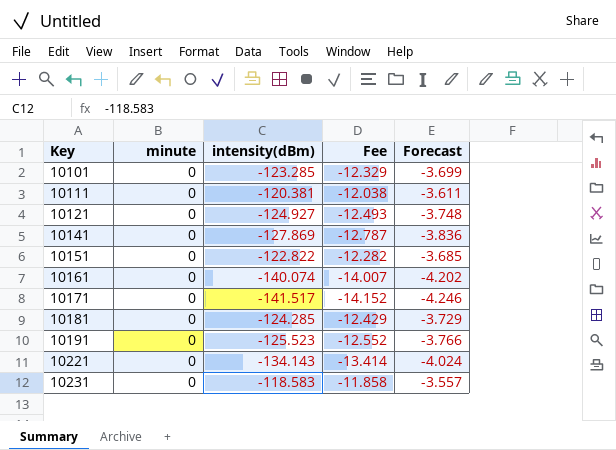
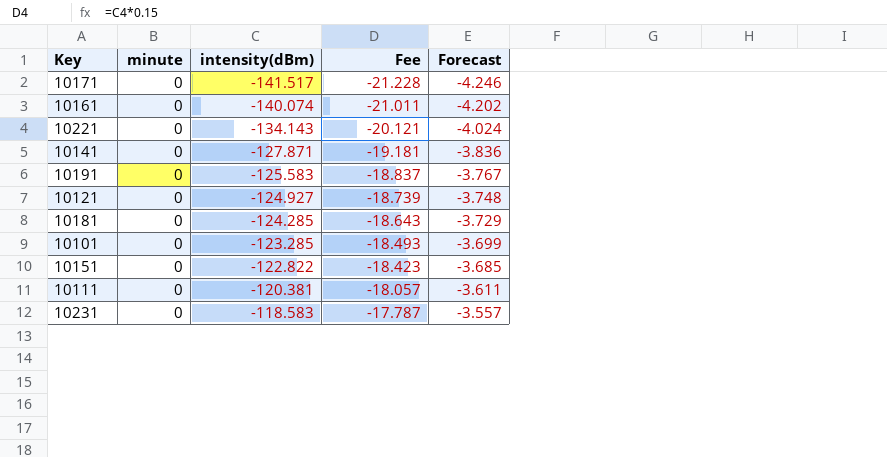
row order: Key ascending -> intensity(dBm) ascending
column Fee | formula: [intensity(dBm)] * 0.1 -> [intensity(dBm)] * 0.15
10141 | intensity(dBm): -127.869 -> -127.871
10191 | intensity(dBm): -125.523 -> -125.583
10191 | Forecast: -3.766 -> -3.767

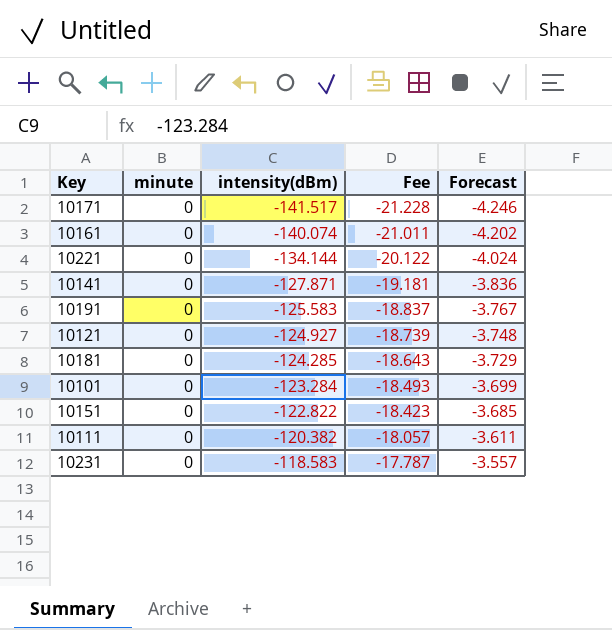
10221 | intensity(dBm): -134.143 -> -134.144
10221 | Fee: -20.121 -> -20.122
10101 | intensity(dBm): -123.285 -> -123.284
10111 | intensity(dBm): -120.381 -> -120.382

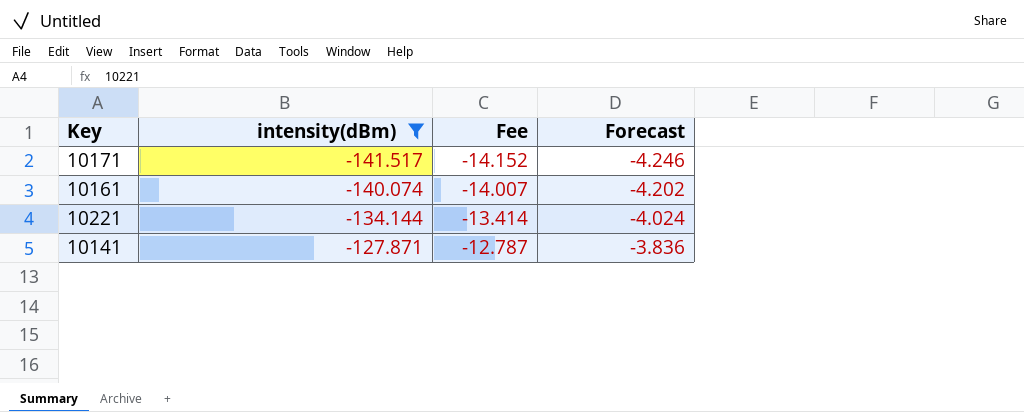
filter: none -> intensity(dBm) <= -127.871
column minute | position: 2 -> none
column Fee | formula: [intensity(dBm)] * 0.15 -> [intensity(dBm)] * 0.1

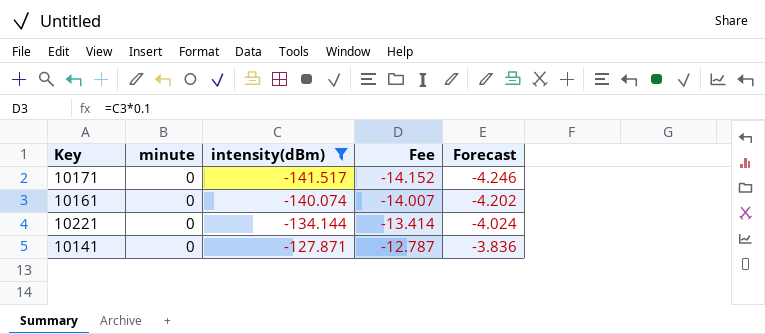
column minute | position: none -> 2

